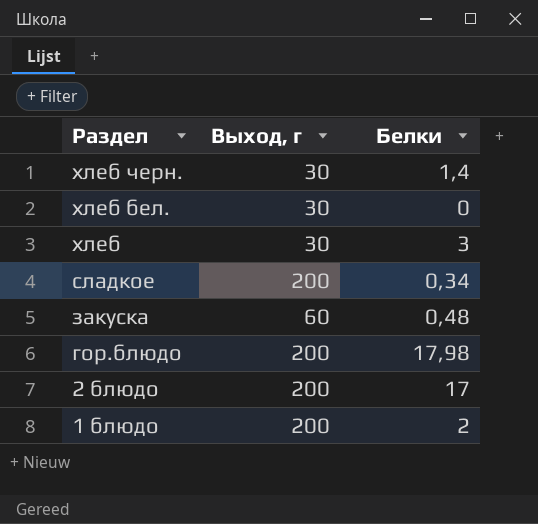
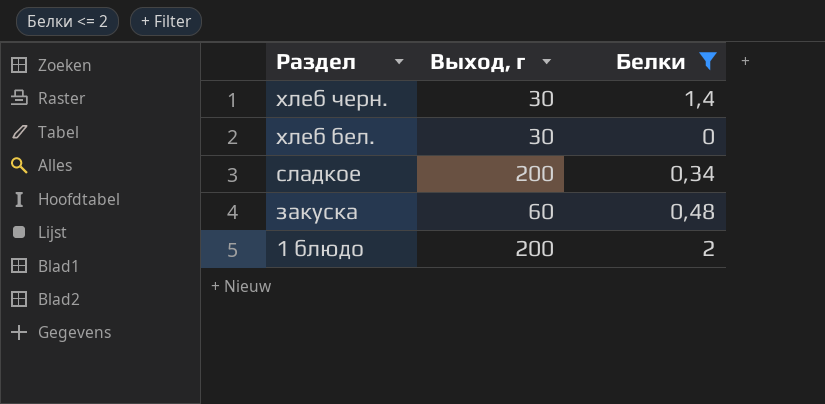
filter: none -> Белки <= 2

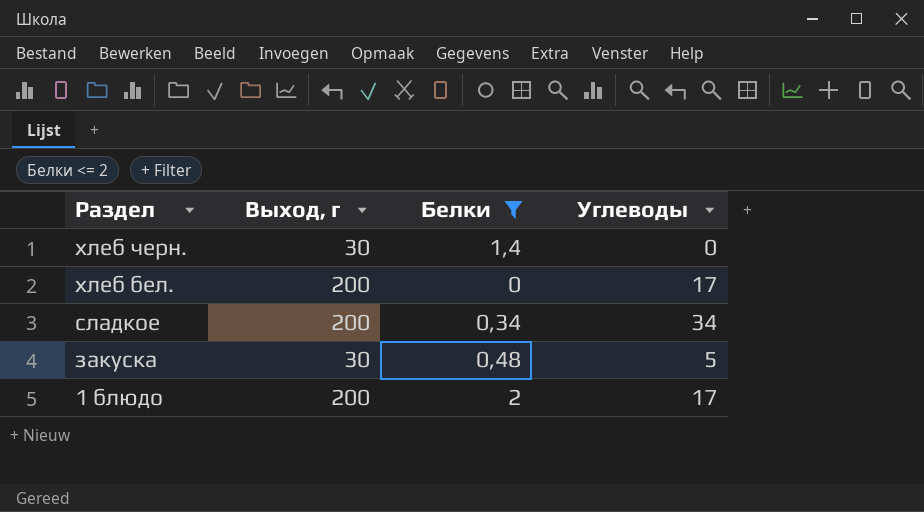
column Углеводы | position: none -> 4
хлеб бел. | Выход, г: 30 -> 200
закуска | Выход, г: 60 -> 30

